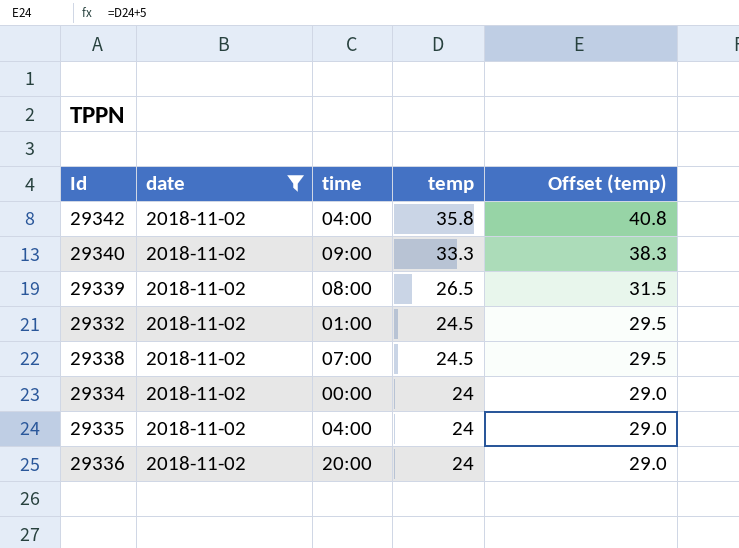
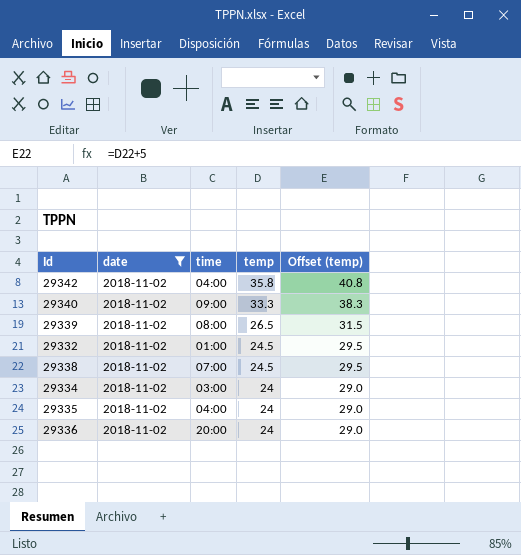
29334 | time: 00:00 -> 03:00

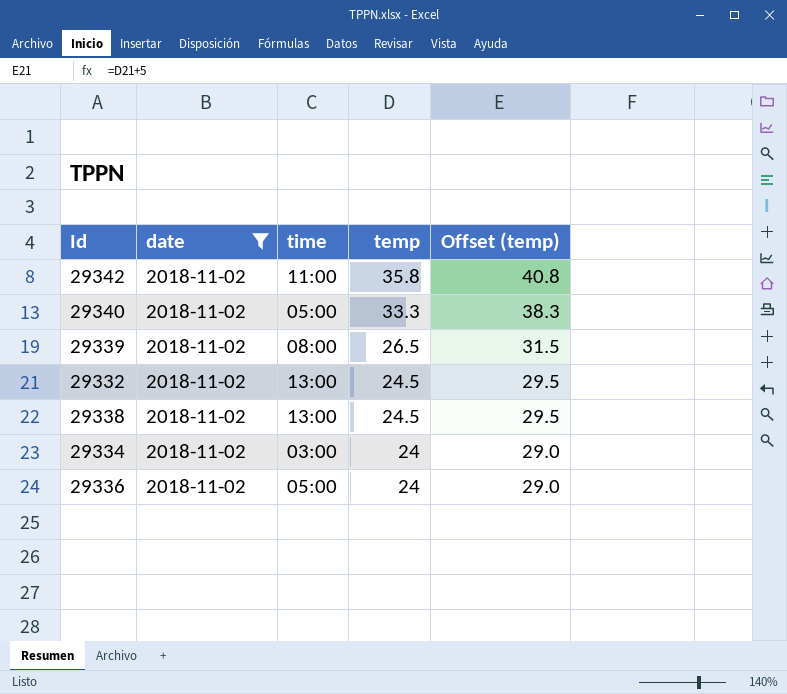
row 29335: 2018-11-02 | 04:00 | 24 | 29.0 -> none
29342 | time: 04:00 -> 11:00
29340 | time: 09:00 -> 05:00
29332 | time: 01:00 -> 13:00
29338 | time: 07:00 -> 13:00
29336 | time: 20:00 -> 05:00

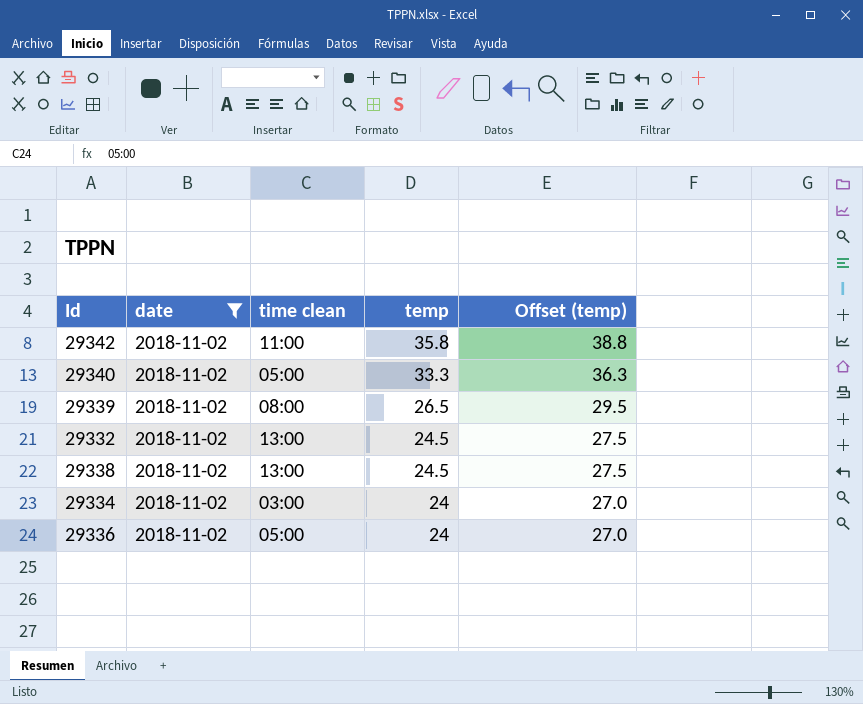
column name: time -> time clean
column Offset (temp) | formula: [temp] + 5 -> [temp] + 3

